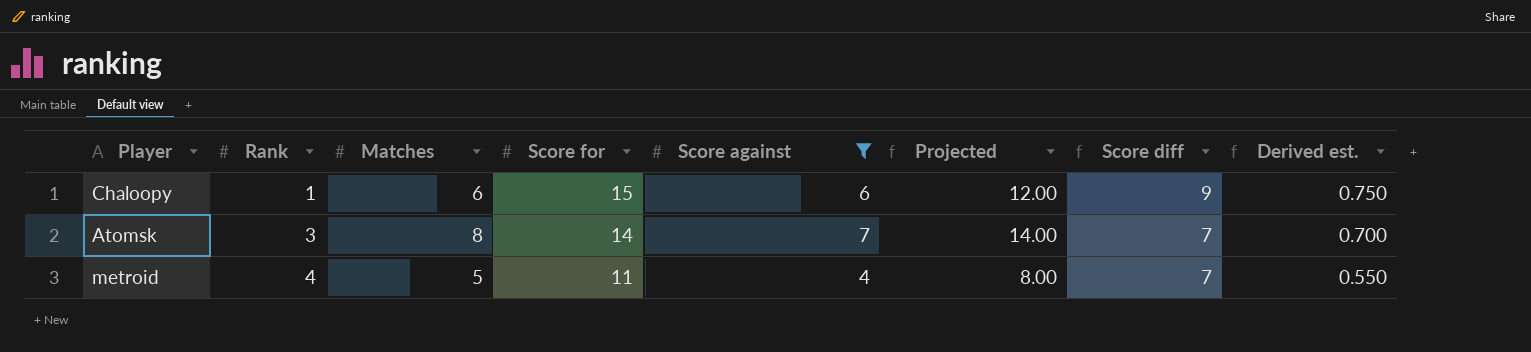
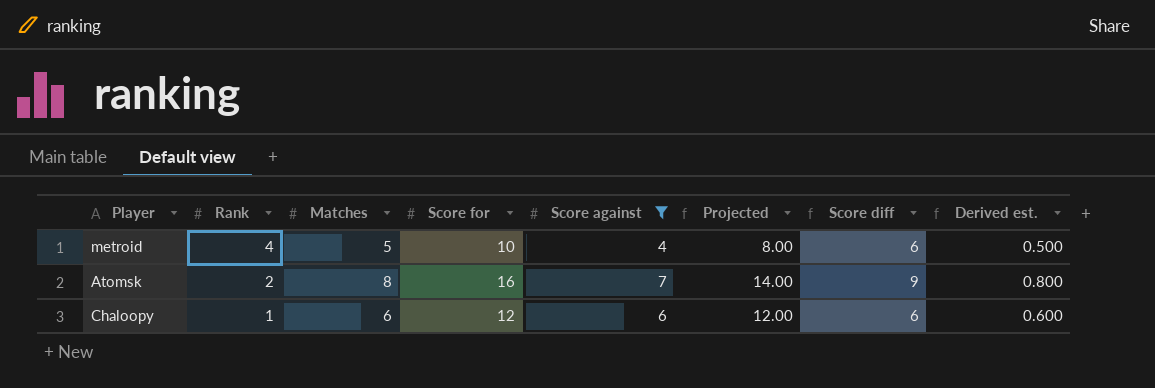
row order: Rank ascending -> Rank descending
metroid | Score for: 11 -> 10
metroid | Score diff: 7 -> 6
metroid | Derived est.: 0.550 -> 0.500
Atomsk | Rank: 3 -> 2
Atomsk | Score for: 14 -> 16
Atomsk | Score diff: 7 -> 9
Atomsk | Derived est.: 0.700 -> 0.800
Chaloopy | Score for: 15 -> 12
Chaloopy | Score diff: 9 -> 6
Chaloopy | Derived est.: 0.750 -> 0.600

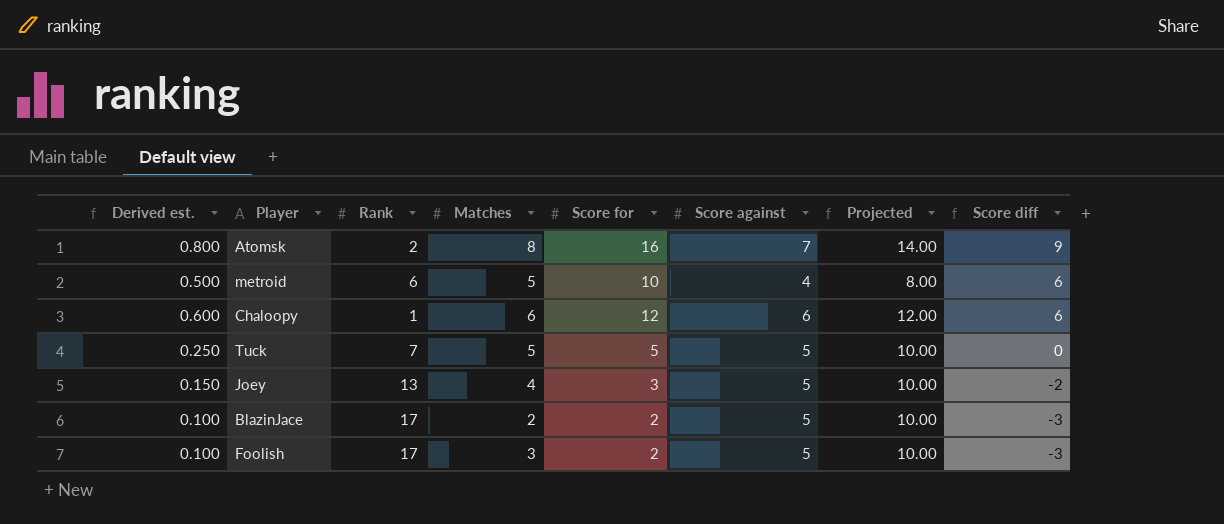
filter: Score against != 5 -> none
row order: Rank descending -> Score diff descending
column Derived est. | position: 8 -> 1
metroid | Rank: 4 -> 6

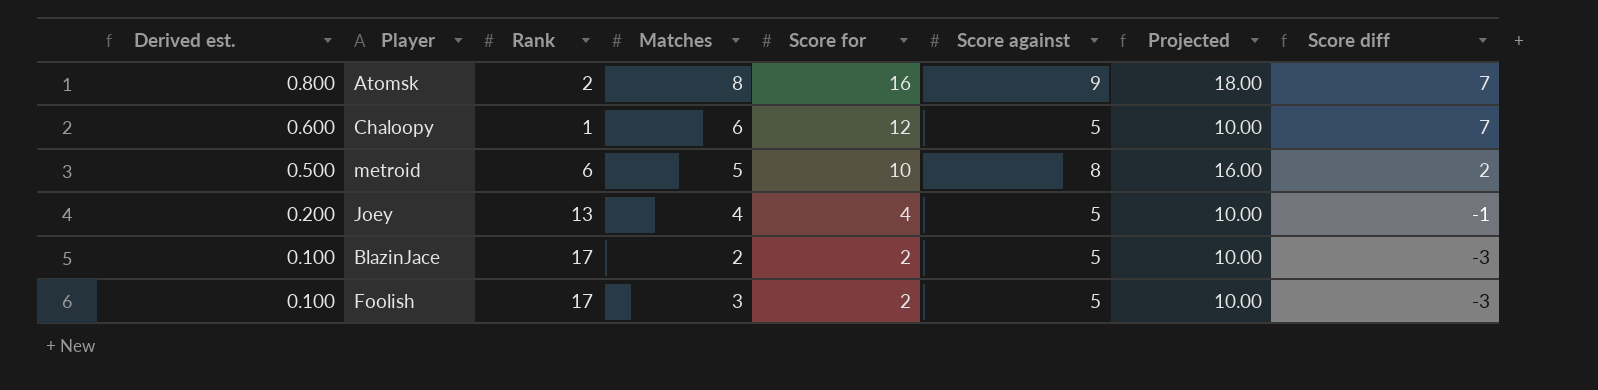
row order: Score diff descending -> Derived est. descending
row Tuck: 0.250 | 7 | 5 | 5 | 5 | 10.00 | 0 -> none
Atomsk | Score against: 7 -> 9
Atomsk | Projected: 14.00 -> 18.00
Atomsk | Score diff: 9 -> 7
Chaloopy | Score against: 6 -> 5
Chaloopy | Projected: 12.00 -> 10.00
Chaloopy | Score diff: 6 -> 7
metroid | Score against: 4 -> 8
metroid | Projected: 8.00 -> 16.00
metroid | Score diff: 6 -> 2
Joey | Derived est.: 0.150 -> 0.200
Joey | Score for: 3 -> 4
Joey | Score diff: -2 -> -1

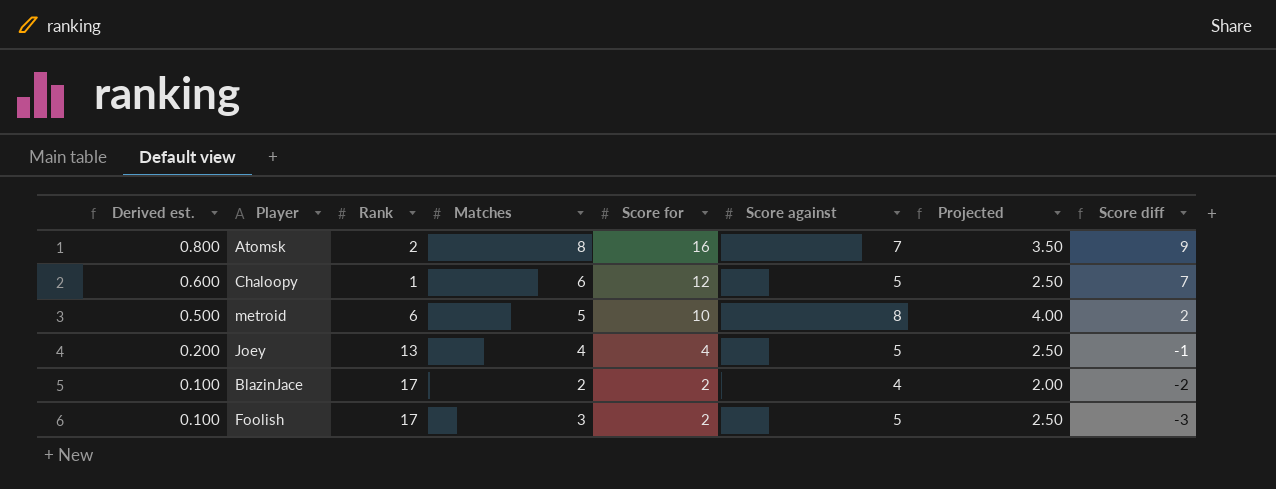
column Projected | formula: [Score against] * 2 -> [Score against] * 0.5
Atomsk | Score against: 9 -> 7
Atomsk | Score diff: 7 -> 9
BlazinJace | Score against: 5 -> 4
BlazinJace | Score diff: -3 -> -2

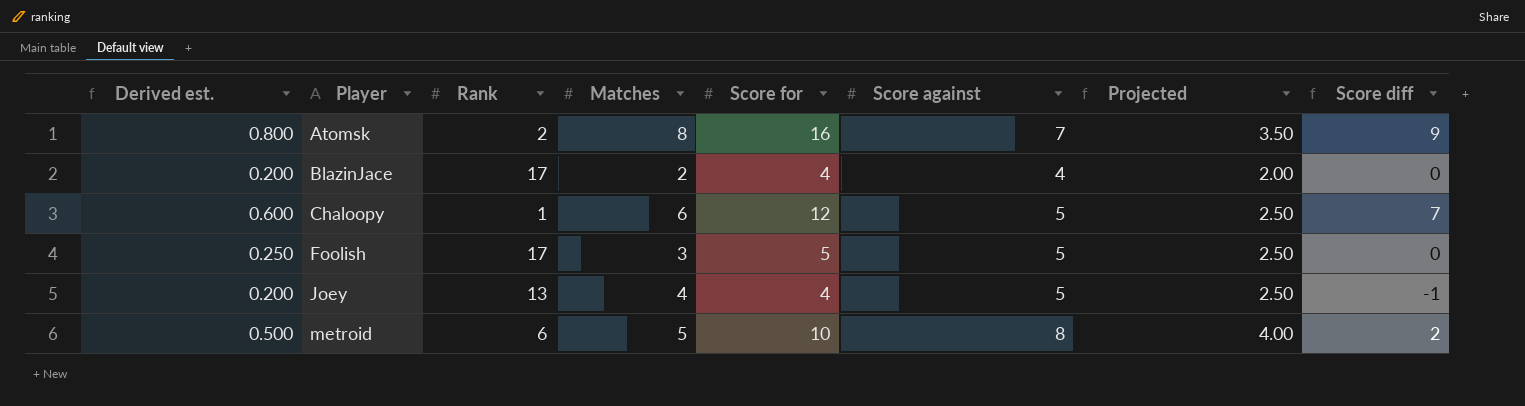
row order: Derived est. descending -> Player ascending
BlazinJace | Derived est.: 0.100 -> 0.200
BlazinJace | Score for: 2 -> 4
BlazinJace | Score diff: -2 -> 0
Foolish | Derived est.: 0.100 -> 0.250
Foolish | Score for: 2 -> 5
Foolish | Score diff: -3 -> 0

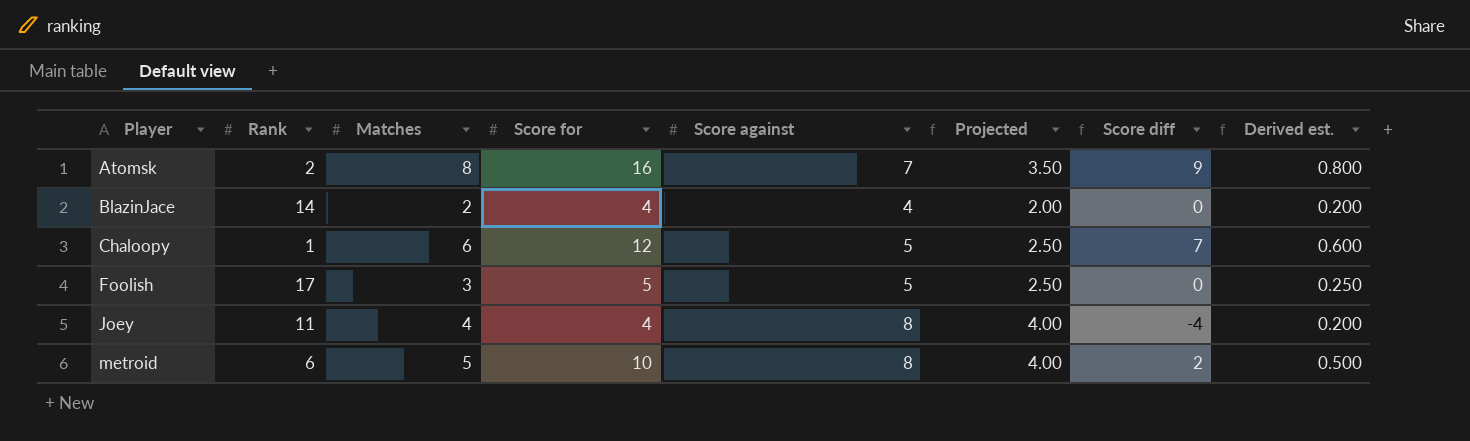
column Derived est. | position: 1 -> 8
BlazinJace | Rank: 17 -> 14
Joey | Rank: 13 -> 11
Joey | Score against: 5 -> 8
Joey | Projected: 2.50 -> 4.00
Joey | Score diff: -1 -> -4

